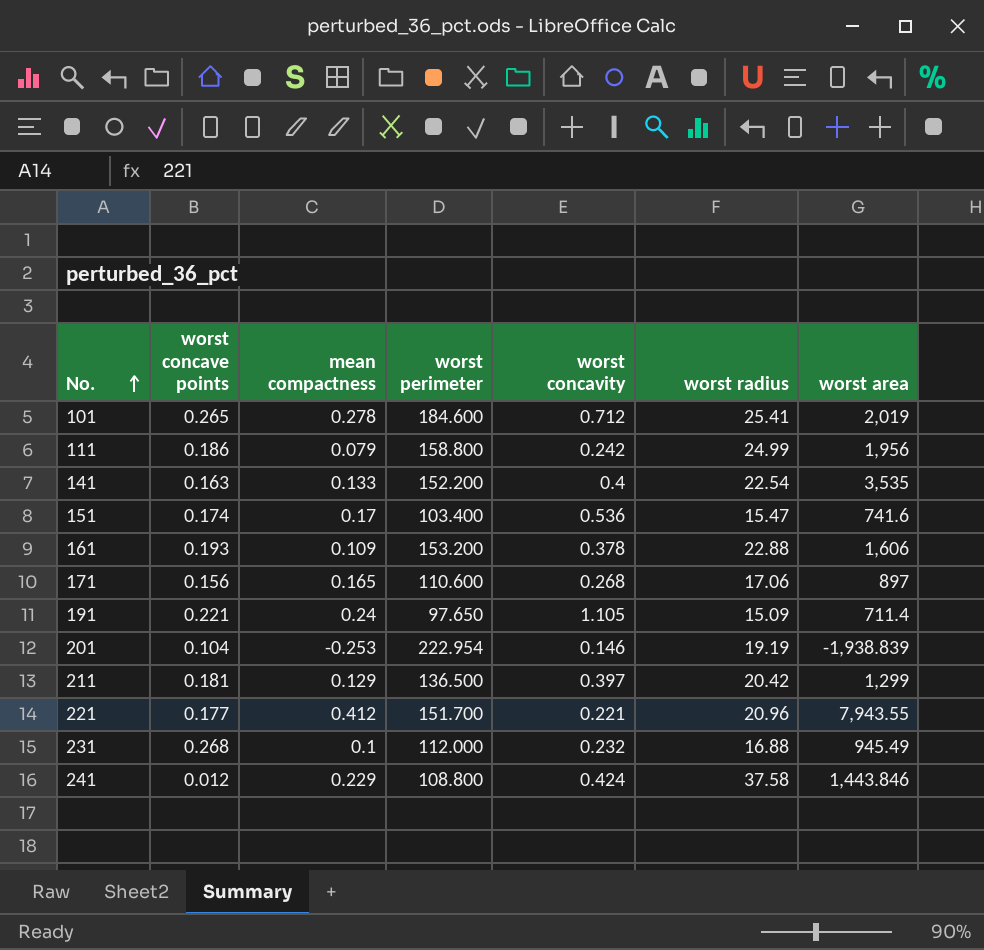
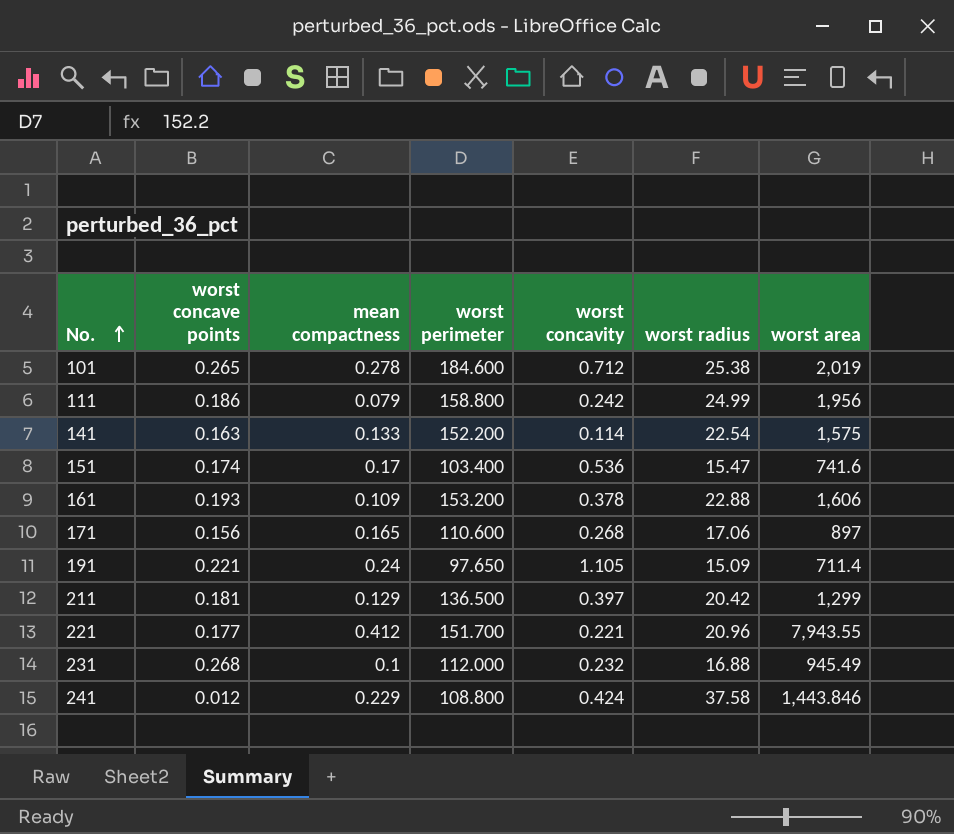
row 201: 0.104 | -0.253 | 222.954 | 0.146 | 19.19 | -1,938.839 -> none
101 | worst radius: 25.41 -> 25.38
141 | worst concavity: 0.4 -> 0.114
141 | worst area: 3,535 -> 1,575

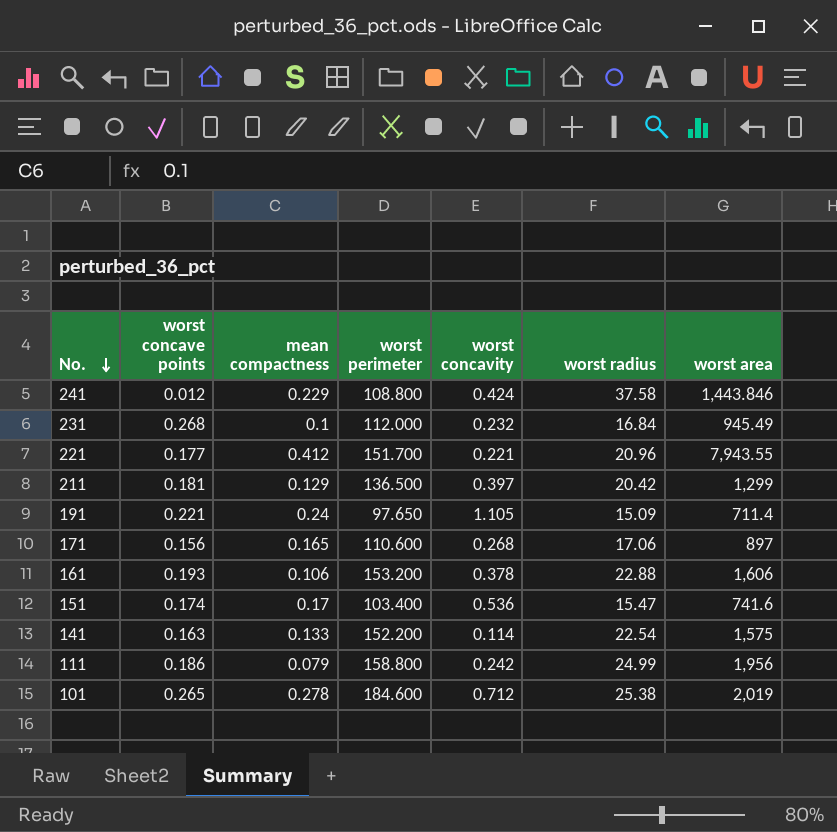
row order: No. ascending -> No. descending
231 | worst radius: 16.88 -> 16.84
161 | mean compactness: 0.109 -> 0.106

